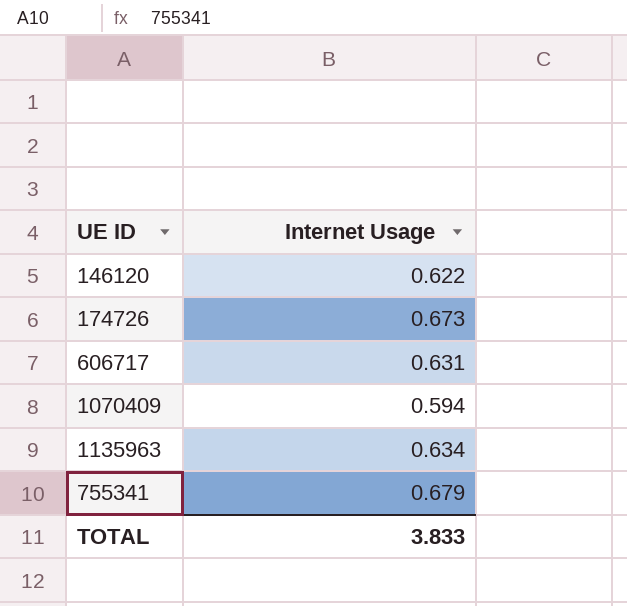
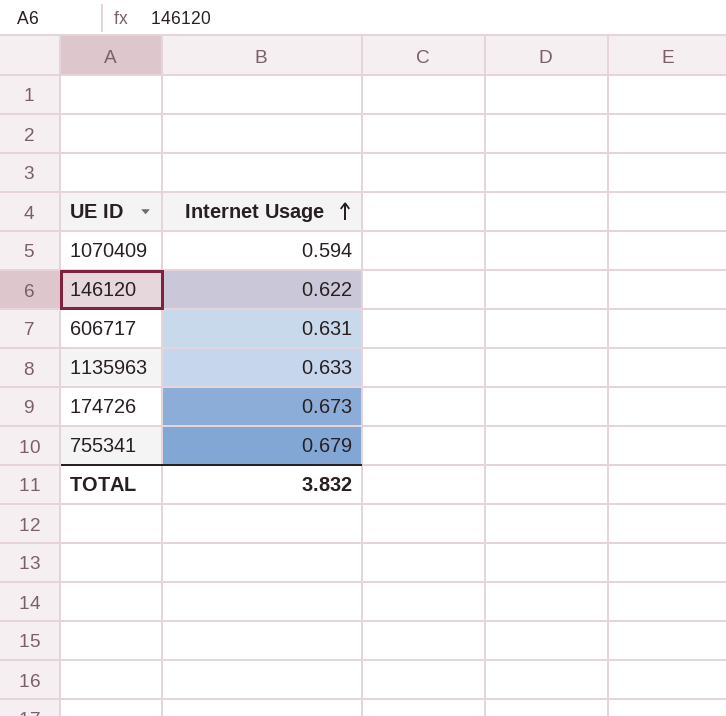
row order: none -> Internet Usage ascending
1135963 | Internet Usage: 0.634 -> 0.633
TOTAL | Internet Usage: 3.833 -> 3.832

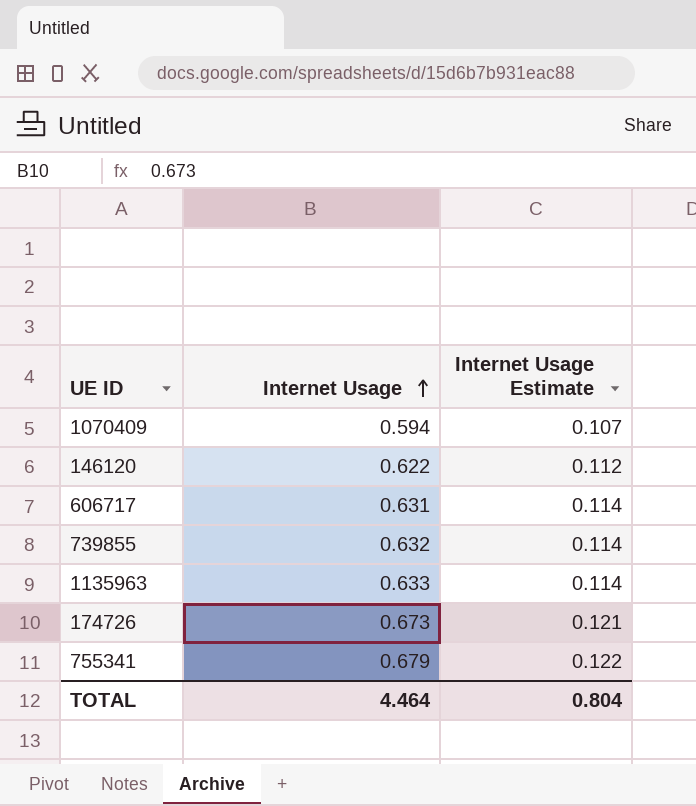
column Internet Usage Estimate | formula: none -> [Internet Usage] * 0.18
row 739855: none -> 0.632 | 0.114
TOTAL | Internet Usage: 3.832 -> 4.464

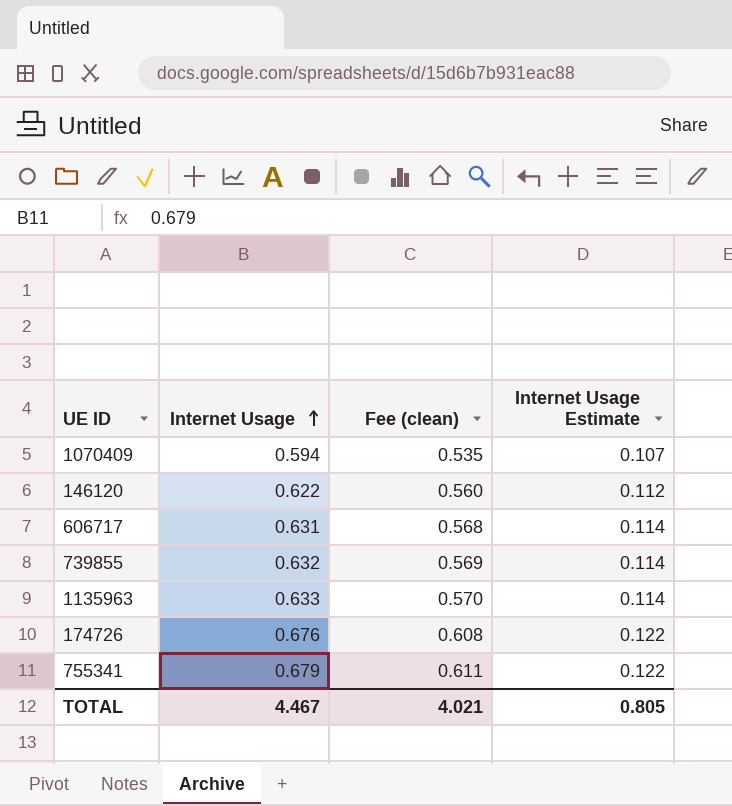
column Fee (clean) | formula: none -> [Internet Usage] * 0.9
174726 | Internet Usage: 0.673 -> 0.676
174726 | Internet Usage Estimate: 0.121 -> 0.122
TOTAL | Internet Usage: 4.464 -> 4.467
TOTAL | Internet Usage Estimate: 0.804 -> 0.805

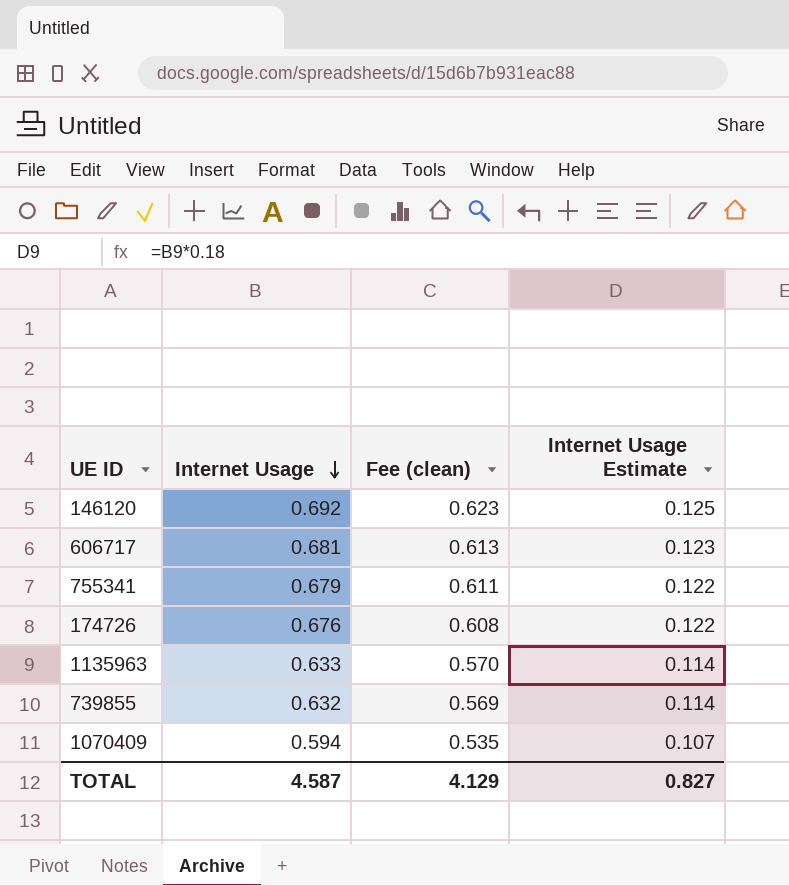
row order: Internet Usage ascending -> Internet Usage descending
146120 | Internet Usage: 0.622 -> 0.692
146120 | Fee (clean): 0.560 -> 0.623
146120 | Internet Usage Estimate: 0.112 -> 0.125
606717 | Internet Usage: 0.631 -> 0.681
606717 | Fee (clean): 0.568 -> 0.613
606717 | Internet Usage Estimate: 0.114 -> 0.123
TOTAL | Internet Usage: 4.467 -> 4.587
TOTAL | Fee (clean): 4.021 -> 4.129
TOTAL | Internet Usage Estimate: 0.805 -> 0.827

